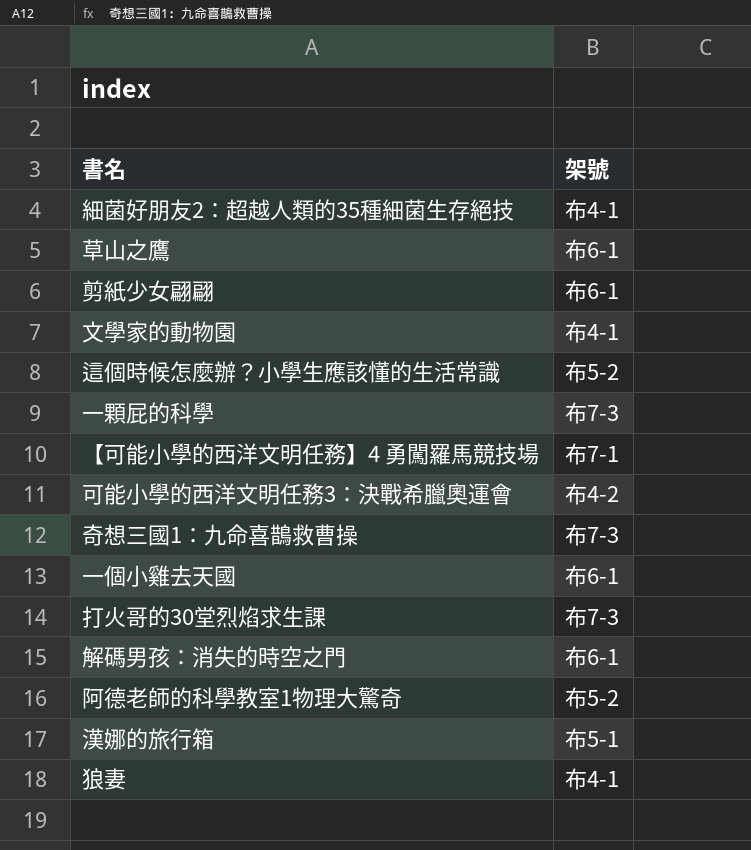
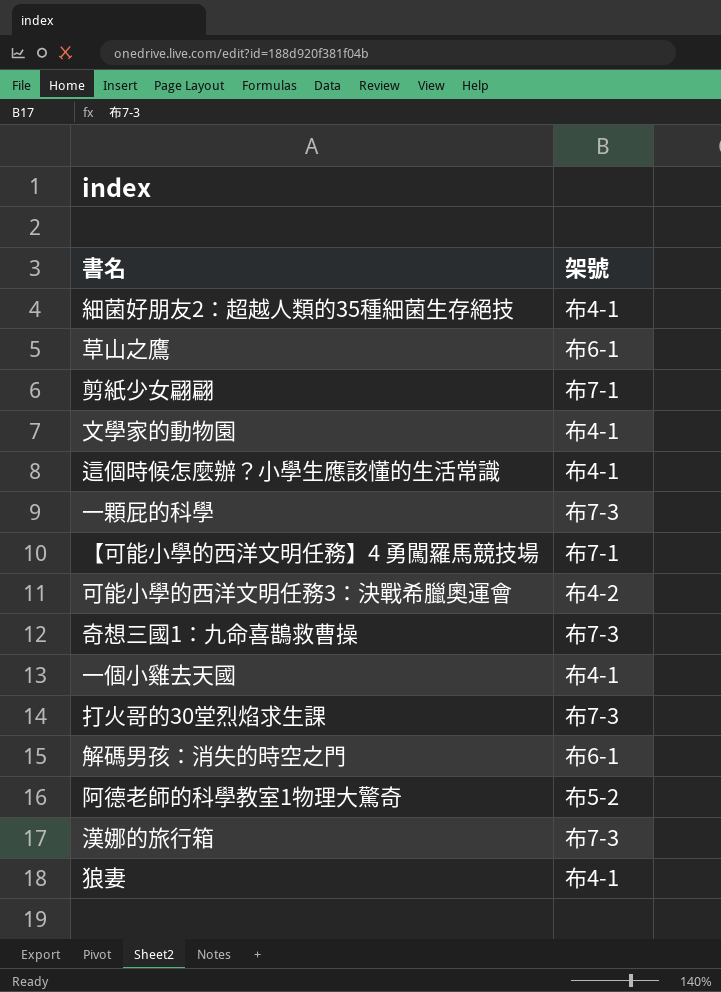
剪紙少女翩翩 | 架號: 布6-1 -> 布7-1
這個時候怎麼辦？小學生應該懂的生活常識 | 架號: 布5-2 -> 布4-1
一個小雞去天國 | 架號: 布6-1 -> 布4-1
漢娜的旅行箱 | 架號: 布5-1 -> 布7-3

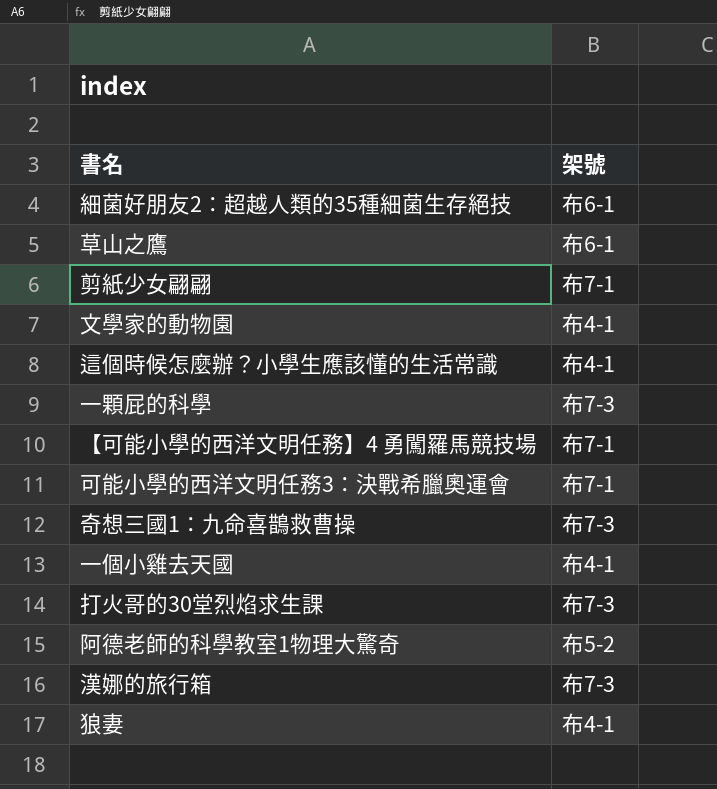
row 解碼男孩：消失的時空之門: 布6-1 -> none
細菌好朋友2：超越人類的35種細菌生存絕技 | 架號: 布4-1 -> 布6-1
可能小學的西洋文明任務3：決戰希臘奧運會 | 架號: 布4-2 -> 布7-1

